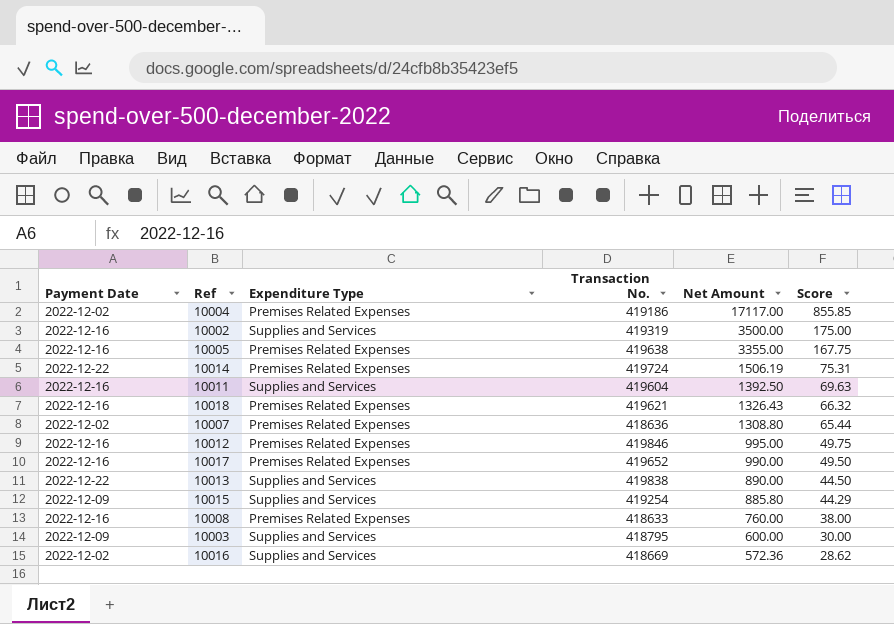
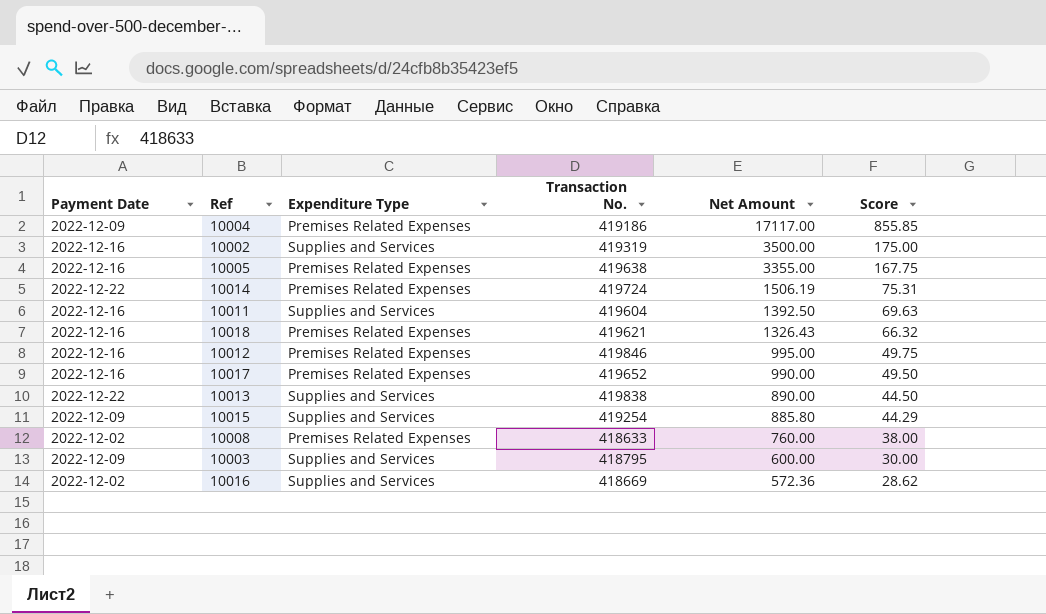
row 10007: 2022-12-02 | Premises Related Expenses | 418636 | 1308.80 | 65.44 -> none
10004 | Payment Date: 2022-12-02 -> 2022-12-09
10008 | Payment Date: 2022-12-16 -> 2022-12-02

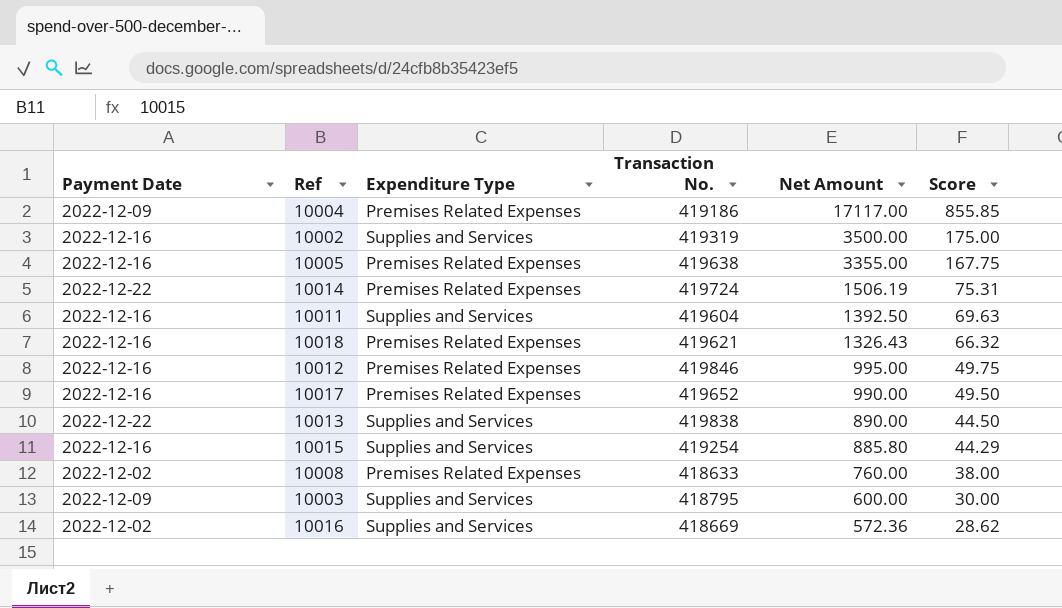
10015 | Payment Date: 2022-12-09 -> 2022-12-16

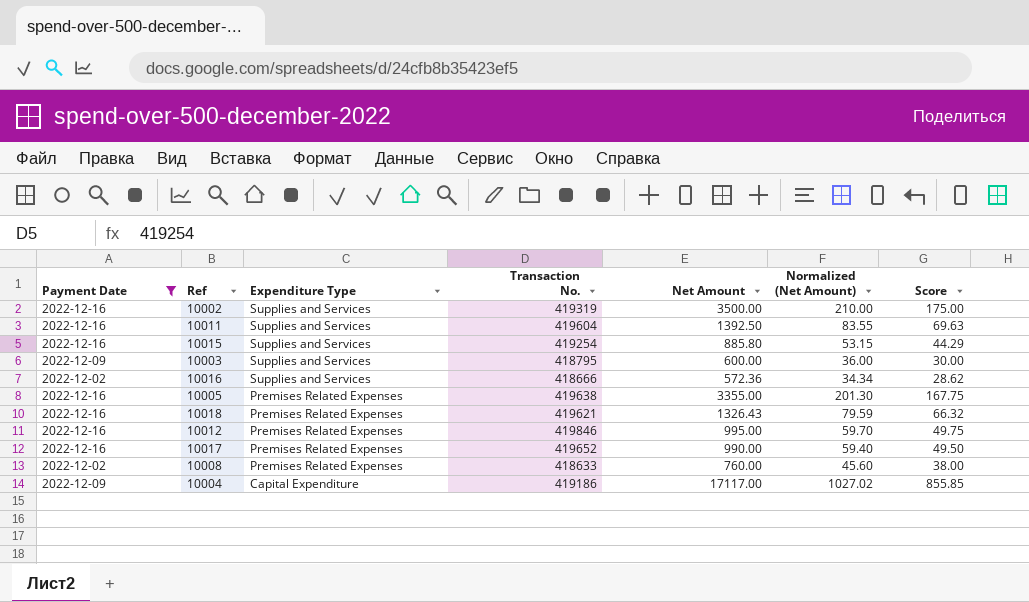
filter: none -> Payment Date != 2022-12-22
row order: Net Amount descending -> Expenditure Type descending
column Normalized (Net Amount) | formula: none -> [Net Amount] * 0.06
10016 | Transaction No.: 418669 -> 418666
10004 | Expenditure Type: Premises Related Expenses -> Capital Expenditure

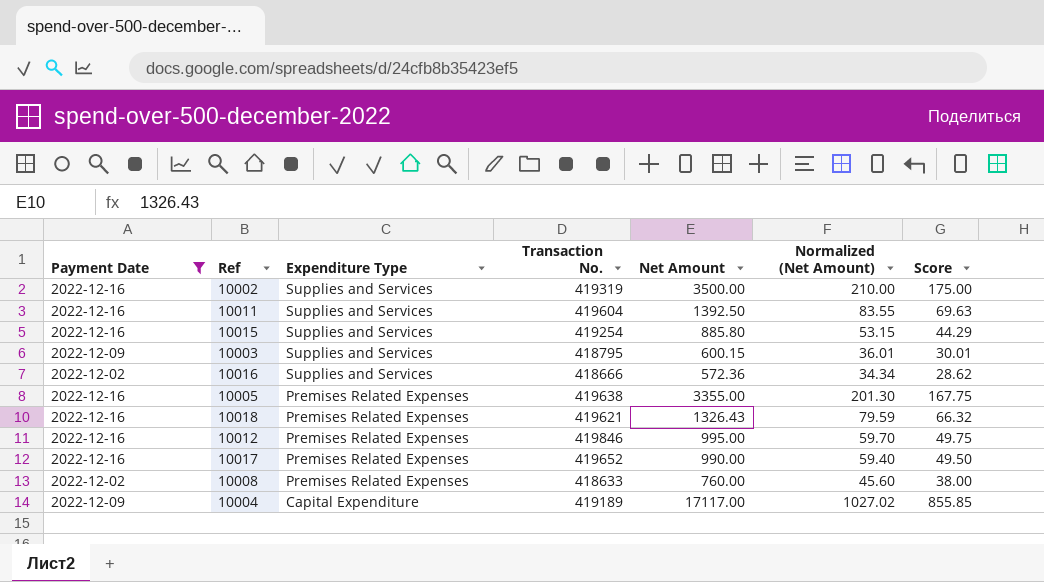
10003 | Net Amount: 600.00 -> 600.15
10003 | Normalized (Net Amount): 36.00 -> 36.01
10003 | Score: 30.00 -> 30.01
10004 | Transaction No.: 419186 -> 419189

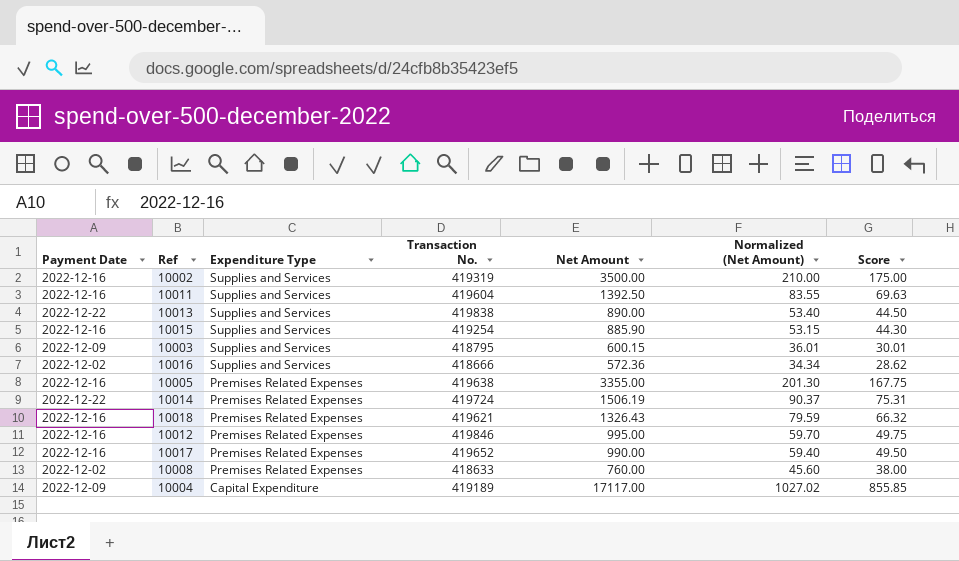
filter: Payment Date != 2022-12-22 -> none
10015 | Net Amount: 885.80 -> 885.90
10015 | Score: 44.29 -> 44.30

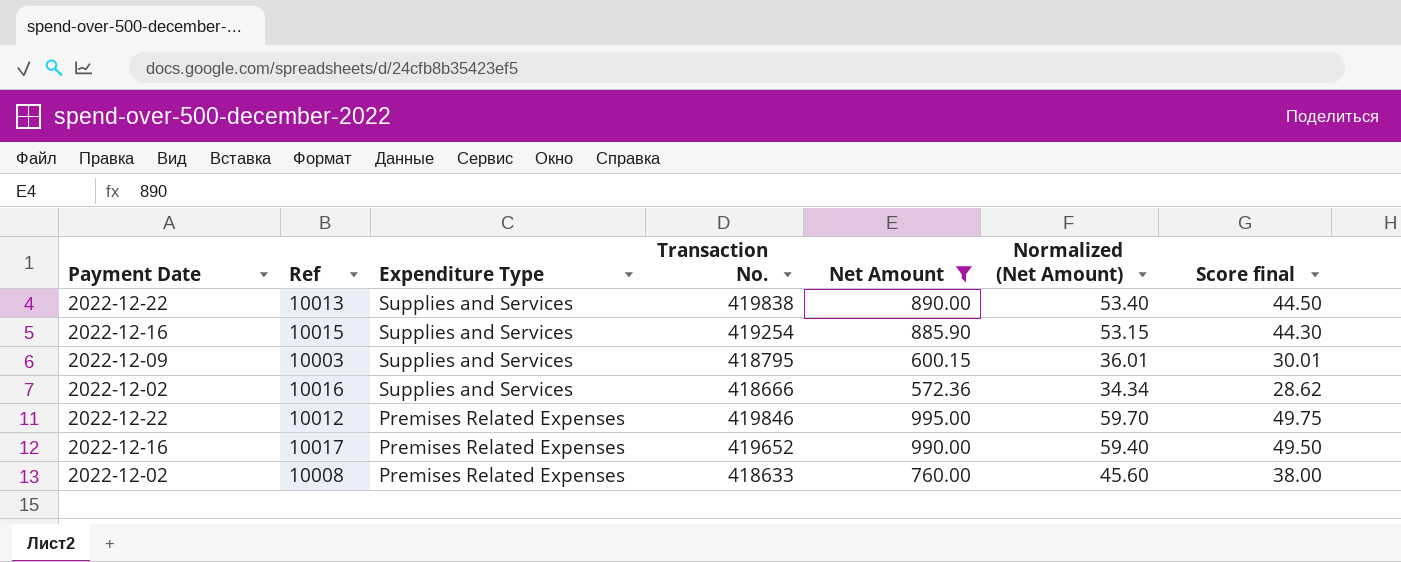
filter: none -> Net Amount <= 995.00
column name: Score -> Score final
10012 | Payment Date: 2022-12-16 -> 2022-12-22

